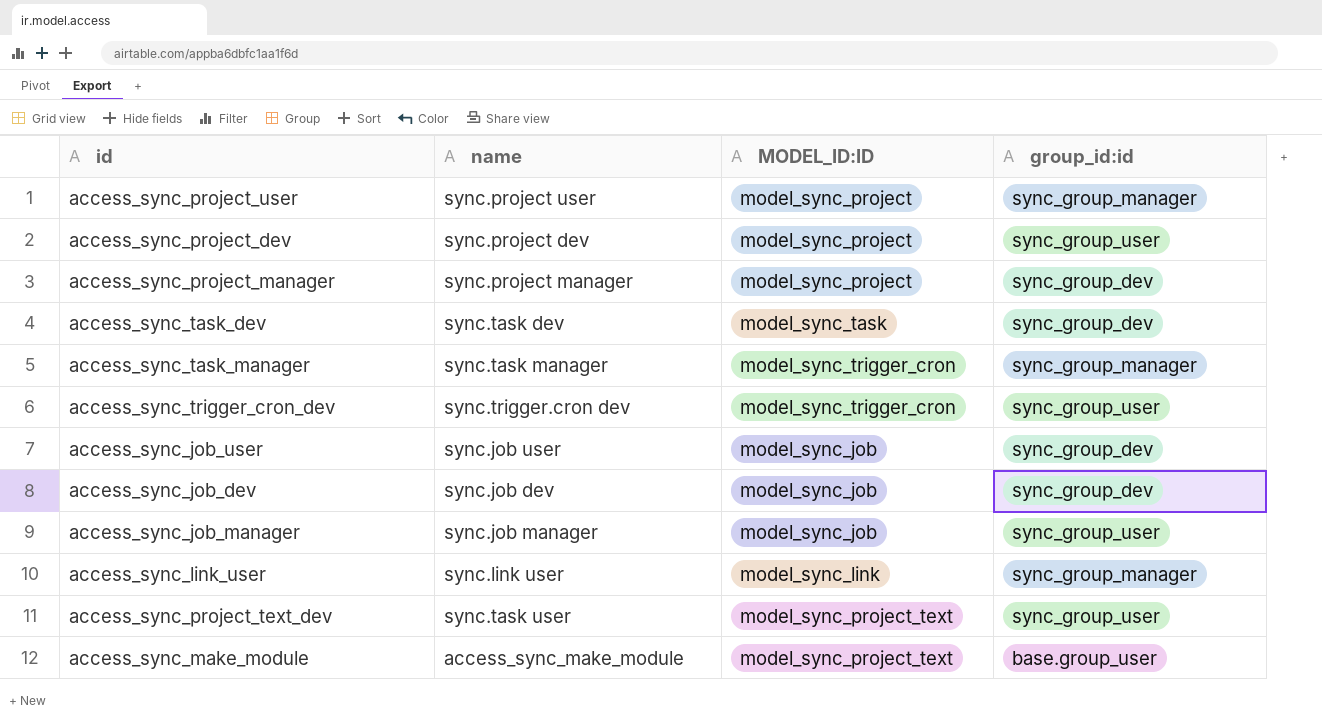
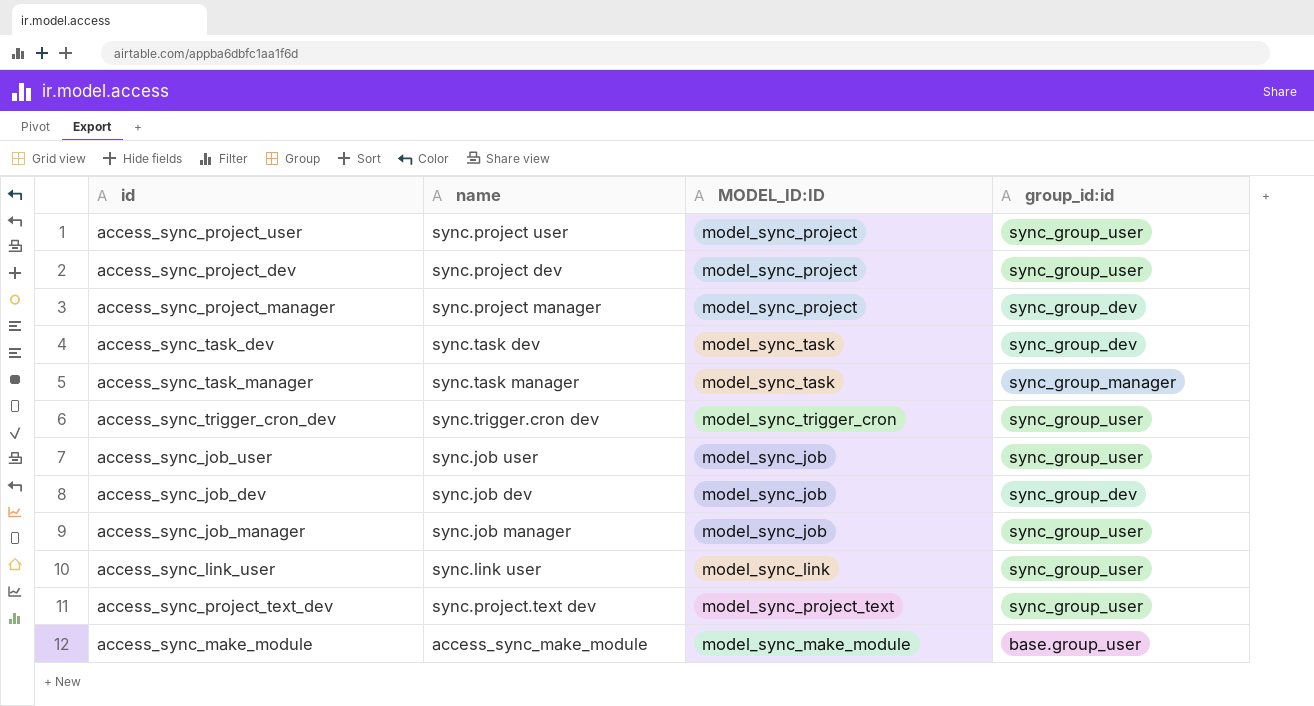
access_sync_project_user | group_id:id: sync_group_manager -> sync_group_user
access_sync_task_manager | MODEL_ID:ID: model_sync_trigger_cron -> model_sync_task
access_sync_job_user | group_id:id: sync_group_dev -> sync_group_user
access_sync_link_user | group_id:id: sync_group_manager -> sync_group_user
access_sync_project_text_dev | name: sync.task user -> sync.project.text dev
access_sync_make_module | MODEL_ID:ID: model_sync_project_text -> model_sync_make_module

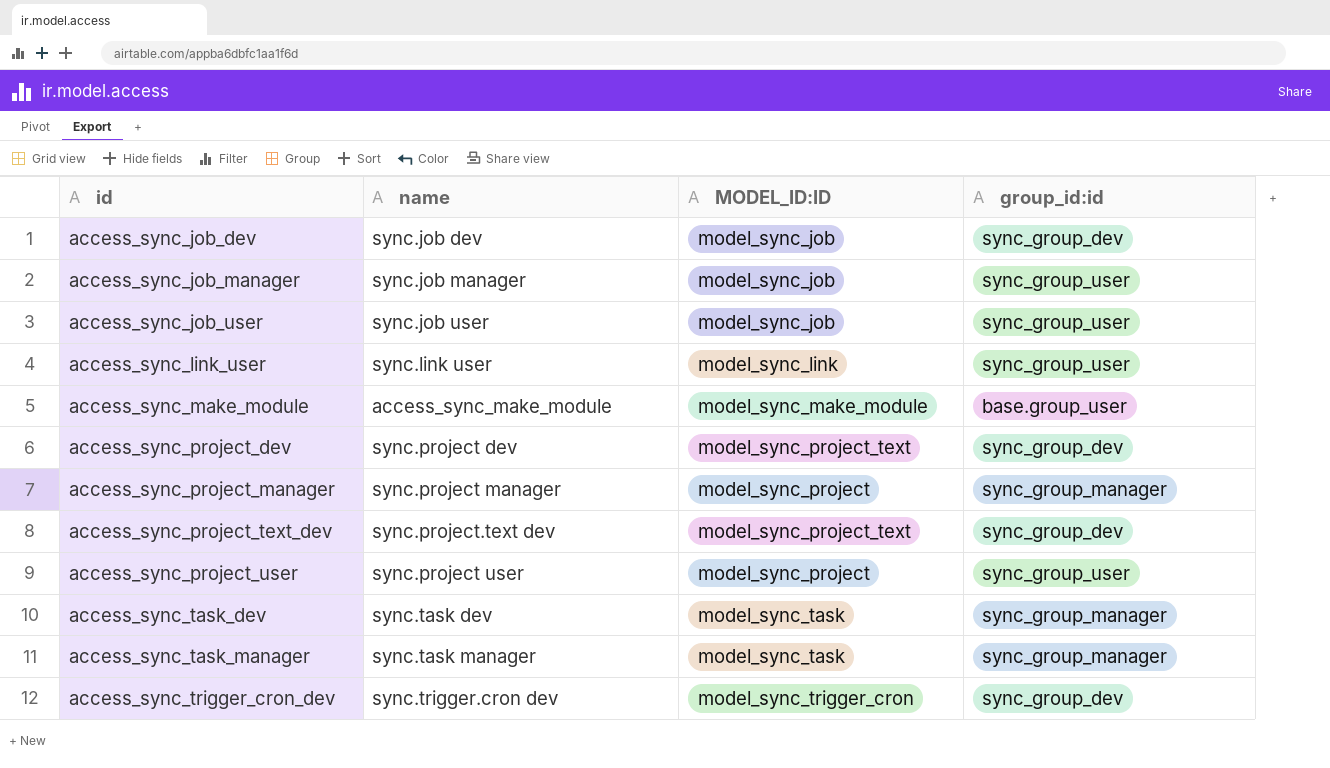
row order: none -> id ascending
access_sync_project_dev | MODEL_ID:ID: model_sync_project -> model_sync_project_text
access_sync_project_dev | group_id:id: sync_group_user -> sync_group_dev
access_sync_project_manager | group_id:id: sync_group_dev -> sync_group_manager
access_sync_project_text_dev | group_id:id: sync_group_user -> sync_group_dev
access_sync_task_dev | group_id:id: sync_group_dev -> sync_group_manager
access_sync_trigger_cron_dev | group_id:id: sync_group_user -> sync_group_dev

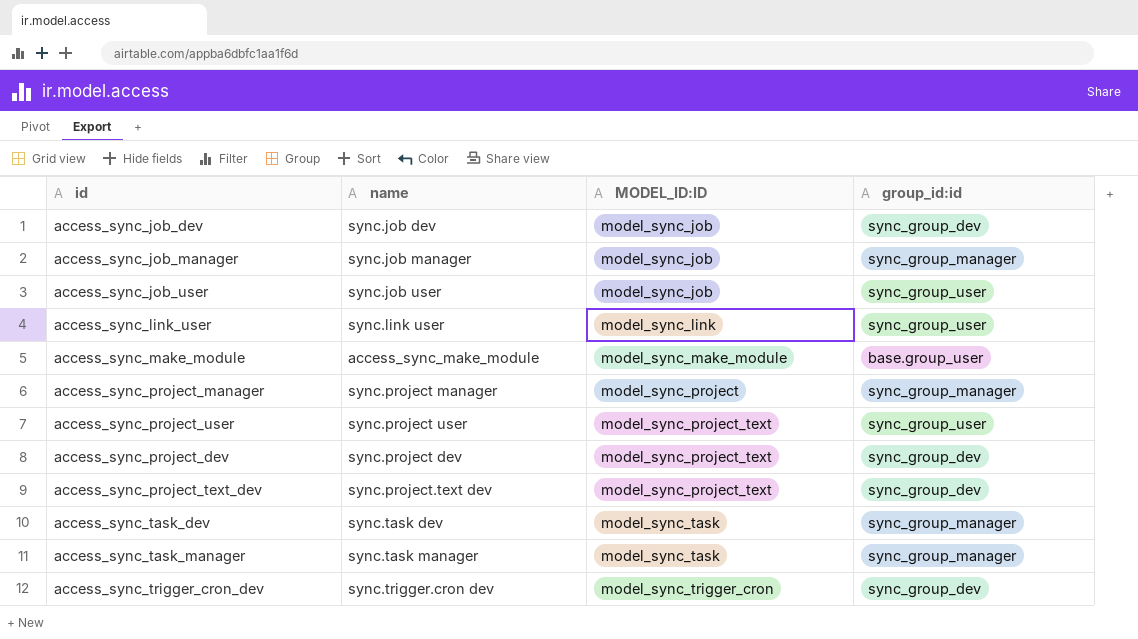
row order: id ascending -> MODEL_ID:ID ascending
access_sync_job_manager | group_id:id: sync_group_user -> sync_group_manager
access_sync_project_user | MODEL_ID:ID: model_sync_project -> model_sync_project_text

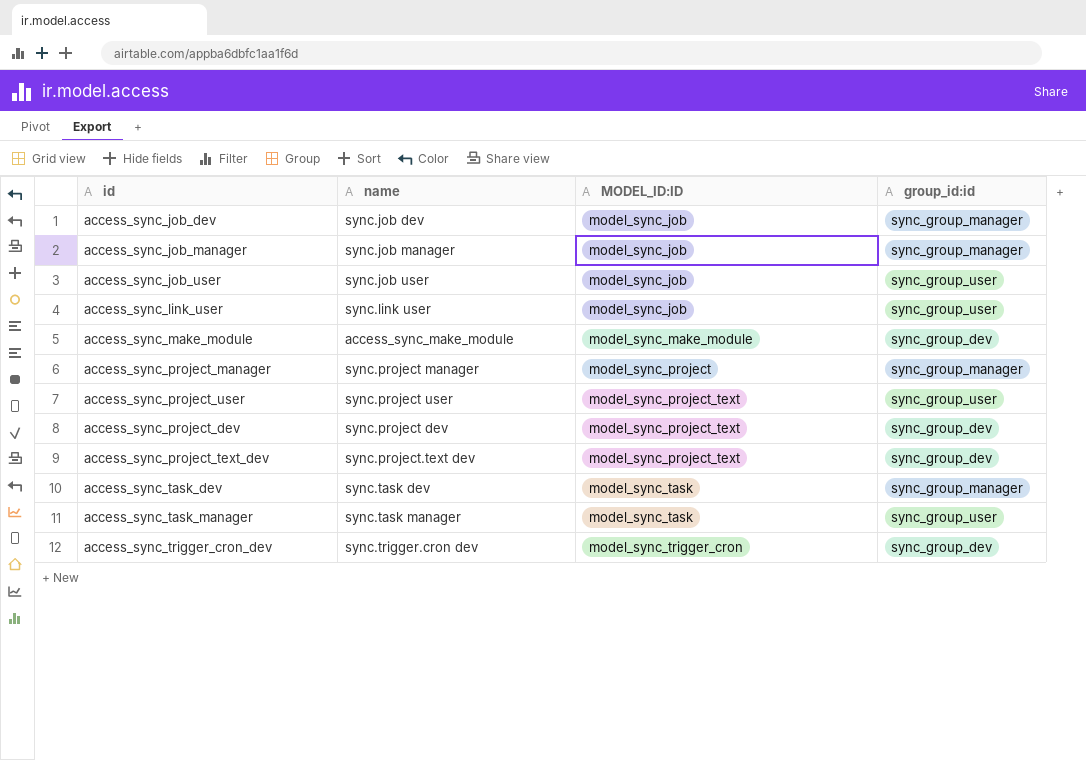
access_sync_job_dev | group_id:id: sync_group_dev -> sync_group_manager
access_sync_link_user | MODEL_ID:ID: model_sync_link -> model_sync_job
access_sync_make_module | group_id:id: base.group_user -> sync_group_dev
access_sync_task_manager | group_id:id: sync_group_manager -> sync_group_user

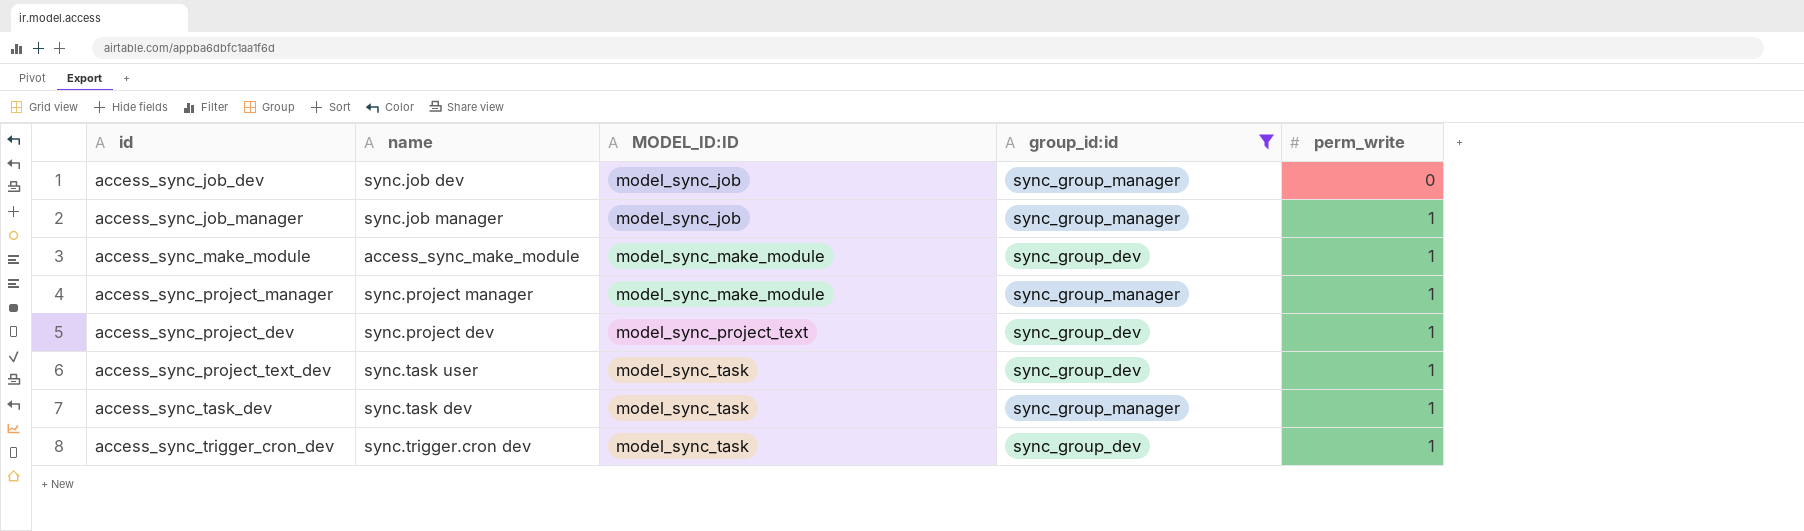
filter: none -> group_id:id != sync_group_user
column perm_write | position: none -> 5
access_sync_project_manager | MODEL_ID:ID: model_sync_project -> model_sync_make_module
access_sync_project_text_dev | name: sync.project.text dev -> sync.task user
access_sync_project_text_dev | MODEL_ID:ID: model_sync_project_text -> model_sync_task
access_sync_trigger_cron_dev | MODEL_ID:ID: model_sync_trigger_cron -> model_sync_task

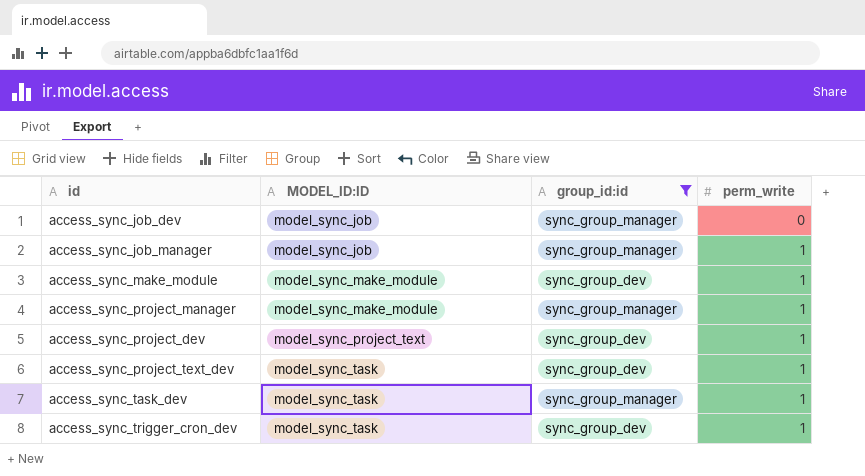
column name | position: 2 -> none

